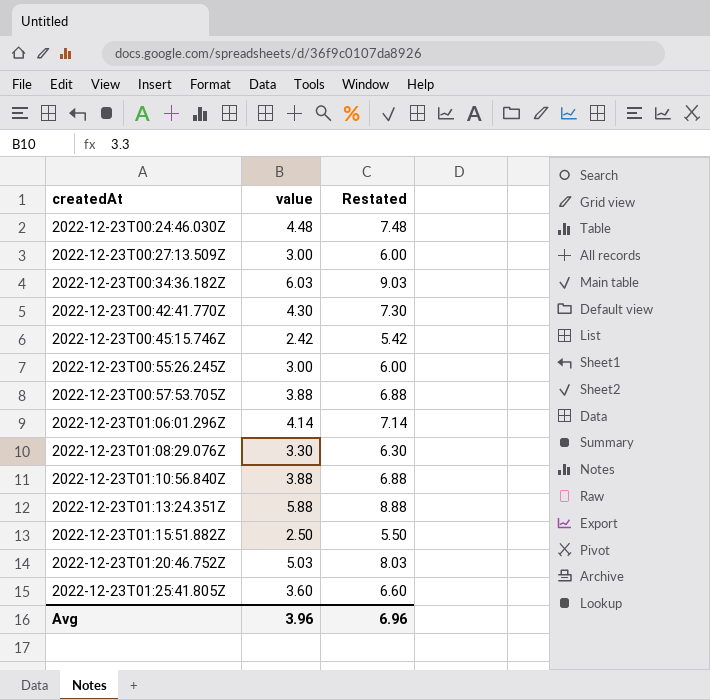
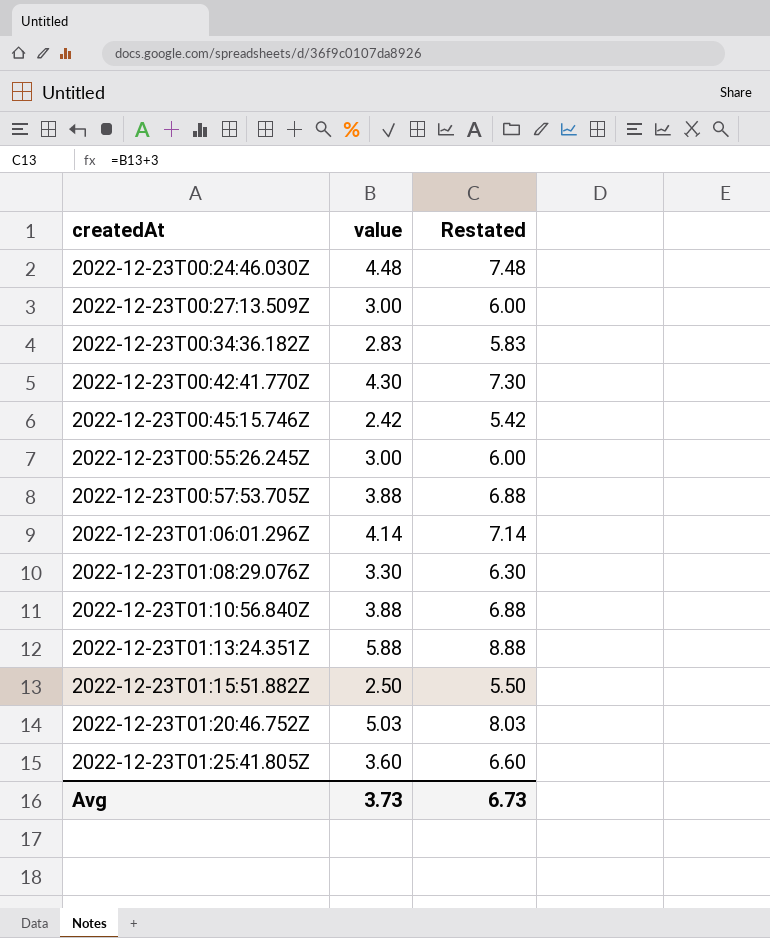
2022-12-23T00:34:36.182Z | value: 6.03 -> 2.83
2022-12-23T00:34:36.182Z | Restated: 9.03 -> 5.83
Avg | value: 3.96 -> 3.73
Avg | Restated: 6.96 -> 6.73

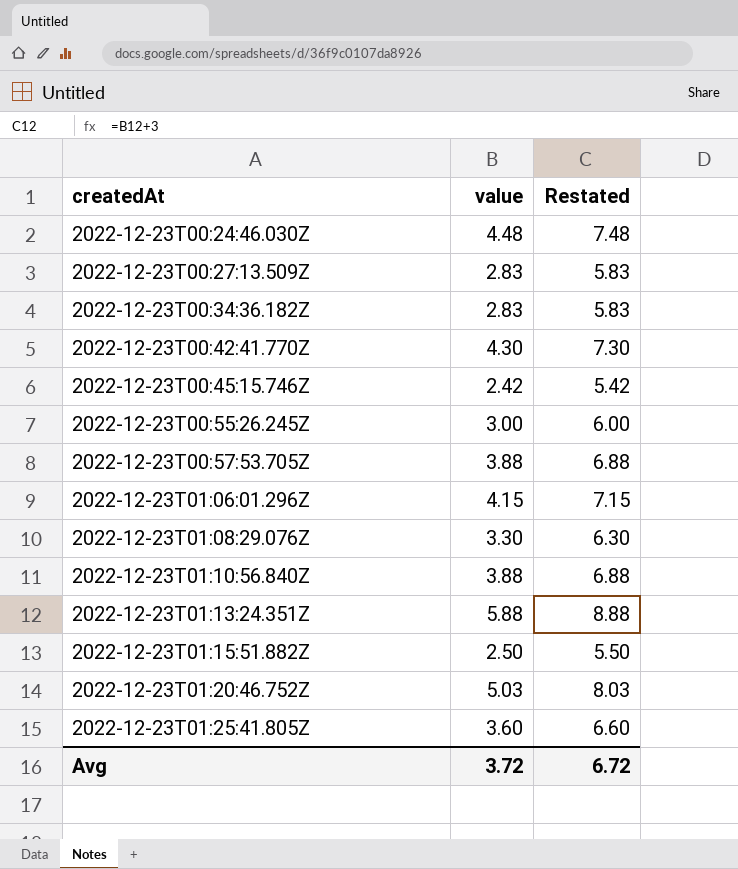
2022-12-23T00:27:13.509Z | value: 3.00 -> 2.83
2022-12-23T00:27:13.509Z | Restated: 6.00 -> 5.83
2022-12-23T01:06:01.296Z | value: 4.14 -> 4.15
2022-12-23T01:06:01.296Z | Restated: 7.14 -> 7.15
Avg | value: 3.73 -> 3.72
Avg | Restated: 6.73 -> 6.72

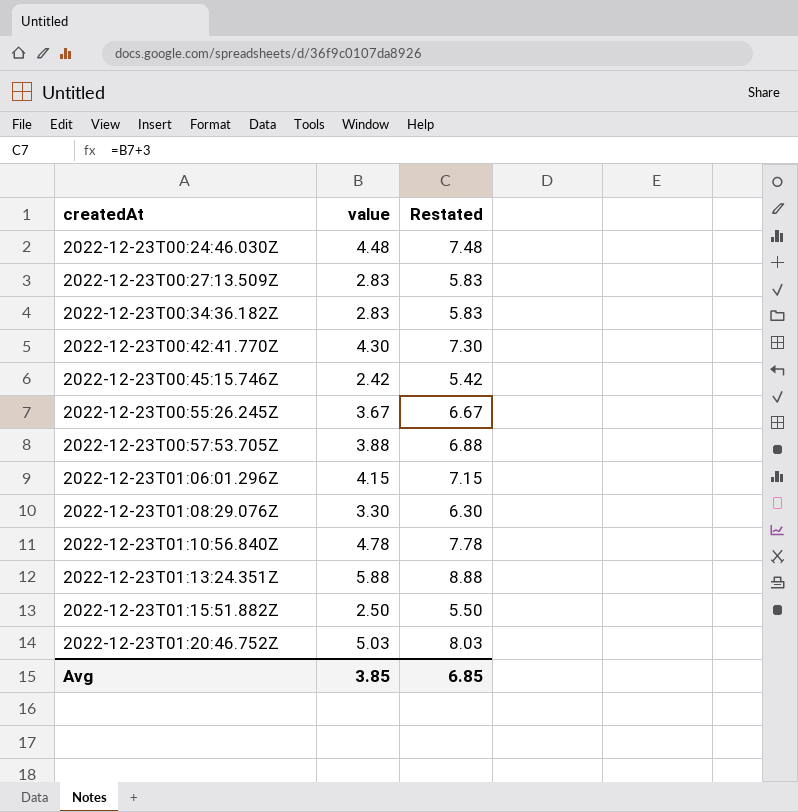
row 2022-12-23T01:25:41.805Z: 3.60 | 6.60 -> none
2022-12-23T00:55:26.245Z | value: 3.00 -> 3.67
2022-12-23T00:55:26.245Z | Restated: 6.00 -> 6.67
2022-12-23T01:10:56.840Z | value: 3.88 -> 4.78
2022-12-23T01:10:56.840Z | Restated: 6.88 -> 7.78
Avg | value: 3.72 -> 3.85
Avg | Restated: 6.72 -> 6.85

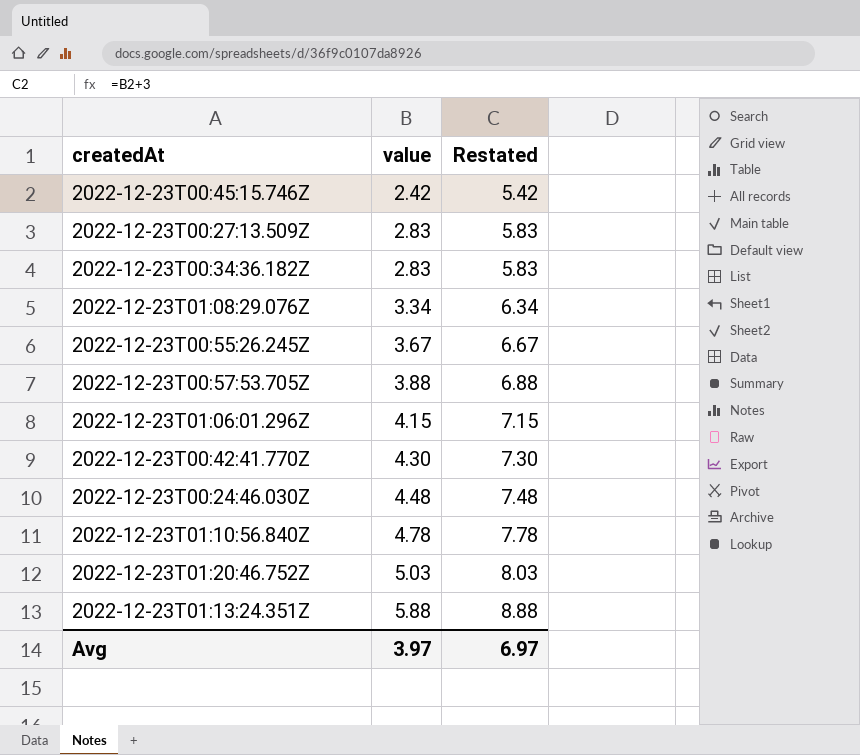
row order: createdAt ascending -> value ascending
row 2022-12-23T01:15:51.882Z: 2.50 | 5.50 -> none
2022-12-23T01:08:29.076Z | value: 3.30 -> 3.34
2022-12-23T01:08:29.076Z | Restated: 6.30 -> 6.34
Avg | value: 3.85 -> 3.97
Avg | Restated: 6.85 -> 6.97

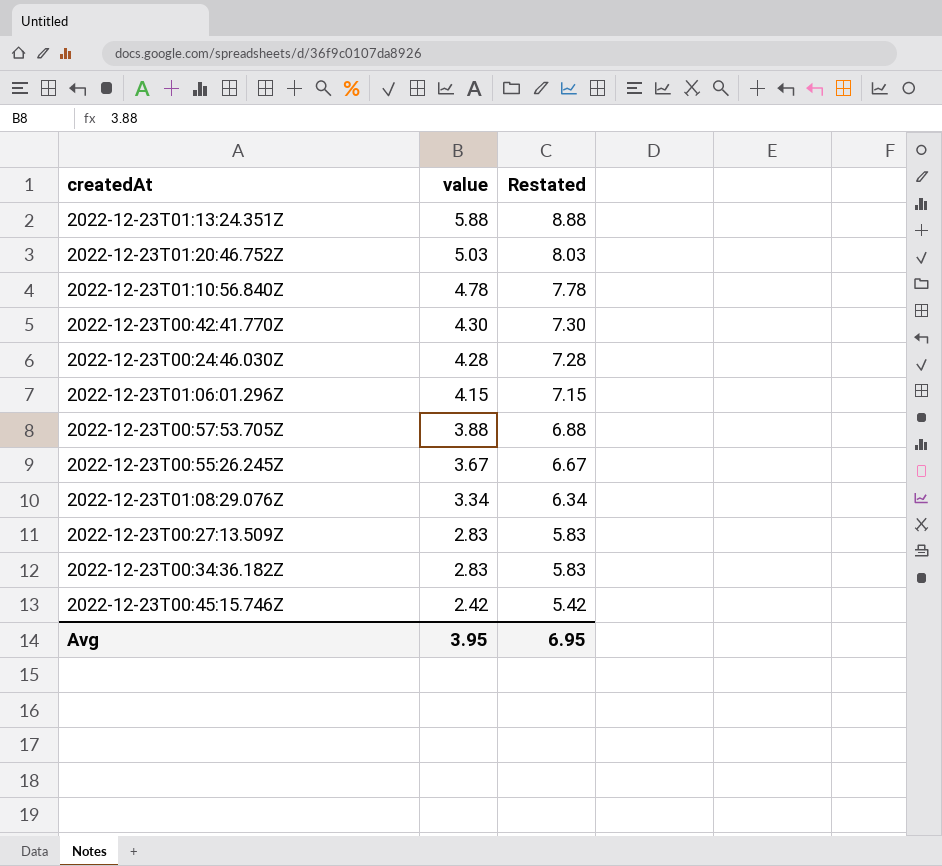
row order: value ascending -> value descending
2022-12-23T00:24:46.030Z | value: 4.48 -> 4.28
2022-12-23T00:24:46.030Z | Restated: 7.48 -> 7.28
Avg | value: 3.97 -> 3.95
Avg | Restated: 6.97 -> 6.95

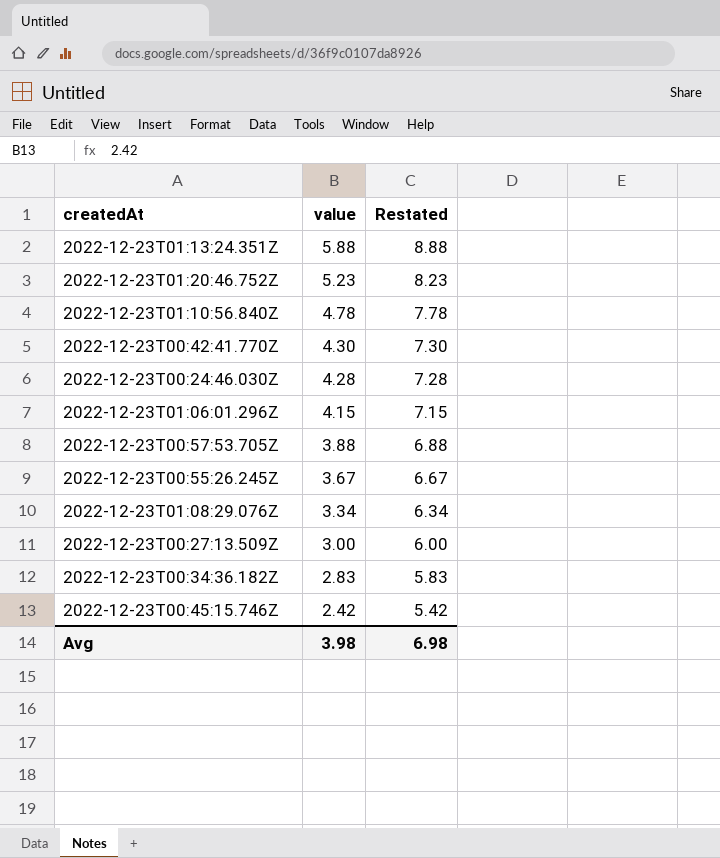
2022-12-23T01:20:46.752Z | value: 5.03 -> 5.23
2022-12-23T01:20:46.752Z | Restated: 8.03 -> 8.23
2022-12-23T00:27:13.509Z | value: 2.83 -> 3.00
2022-12-23T00:27:13.509Z | Restated: 5.83 -> 6.00
Avg | value: 3.95 -> 3.98
Avg | Restated: 6.95 -> 6.98

